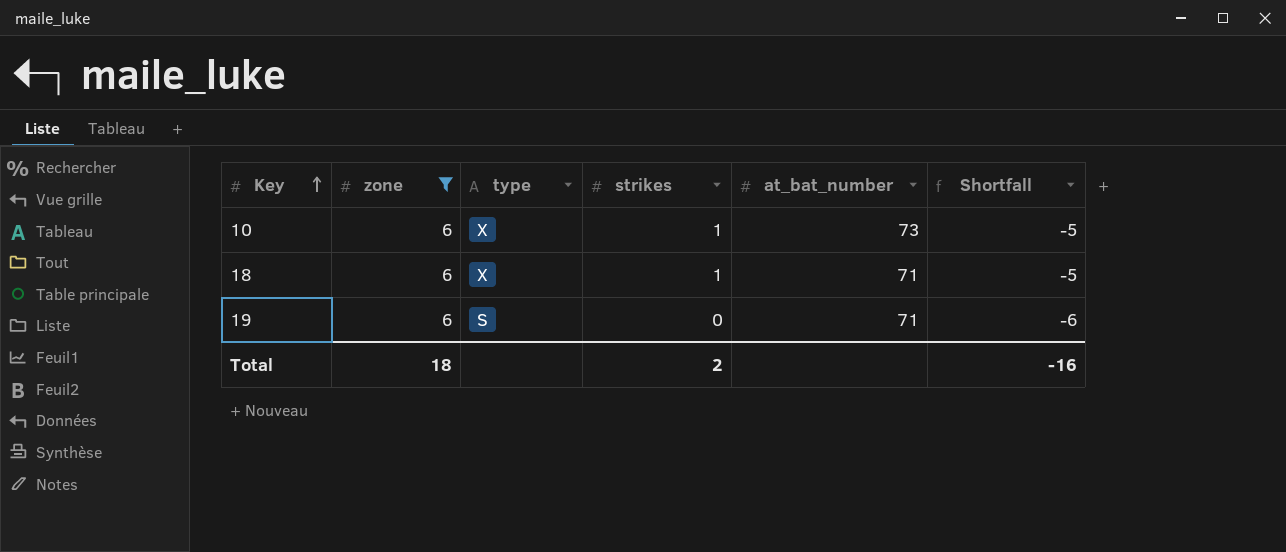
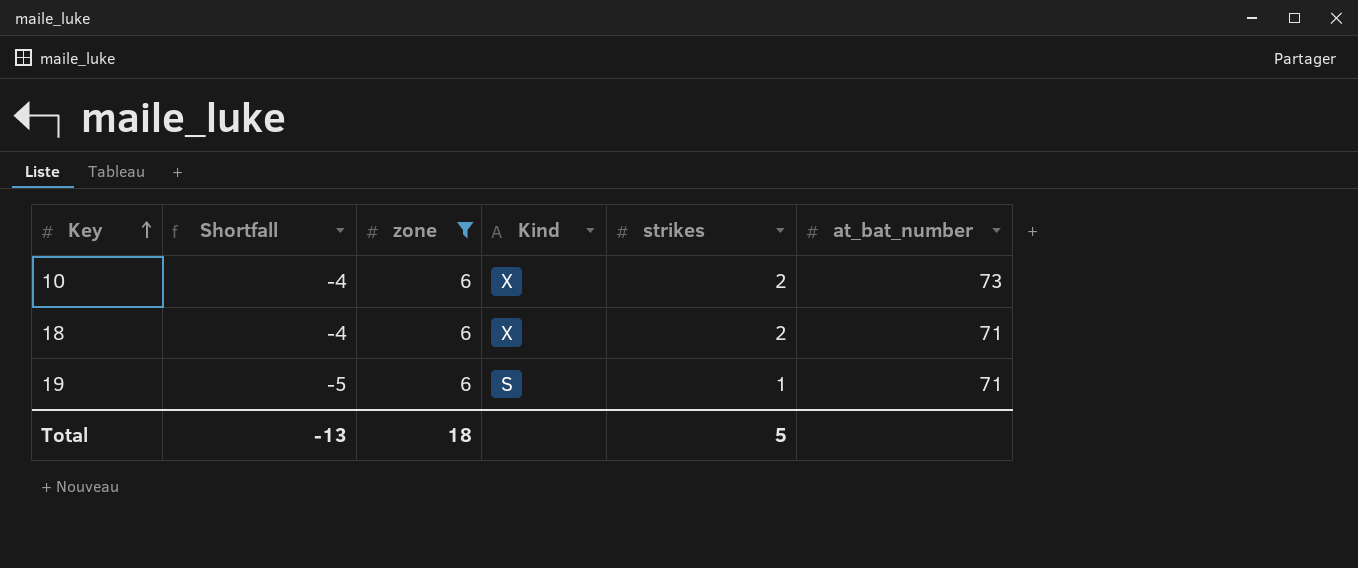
column Shortfall | position: 6 -> 2
column name: type -> Kind
10 | Shortfall: -5 -> -4
10 | strikes: 1 -> 2
18 | Shortfall: -5 -> -4
18 | strikes: 1 -> 2
19 | Shortfall: -6 -> -5
19 | strikes: 0 -> 1
Total | Shortfall: -16 -> -13
Total | strikes: 2 -> 5

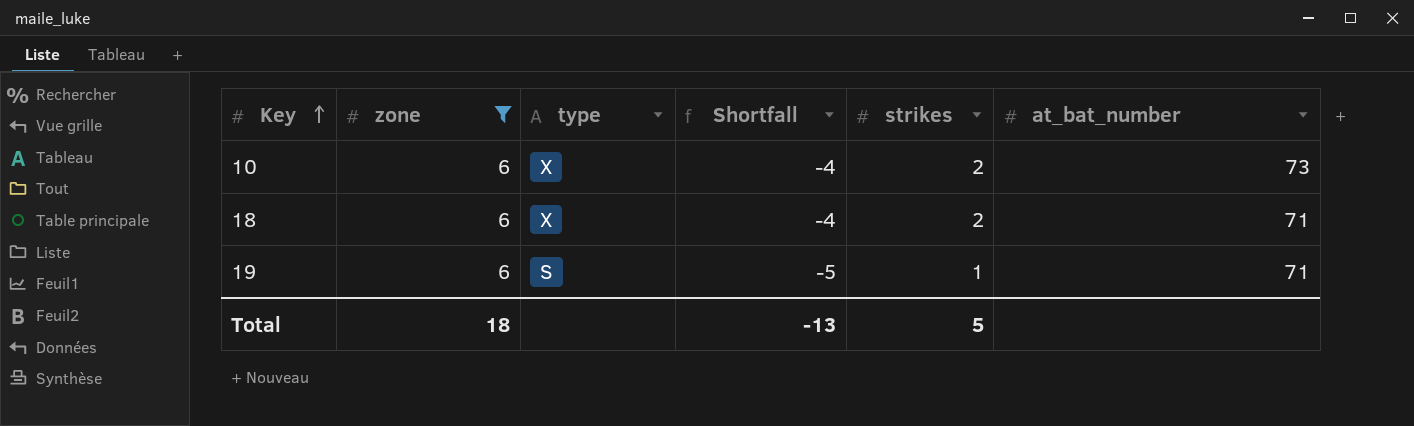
column name: Kind -> type
column Shortfall | position: 2 -> 4

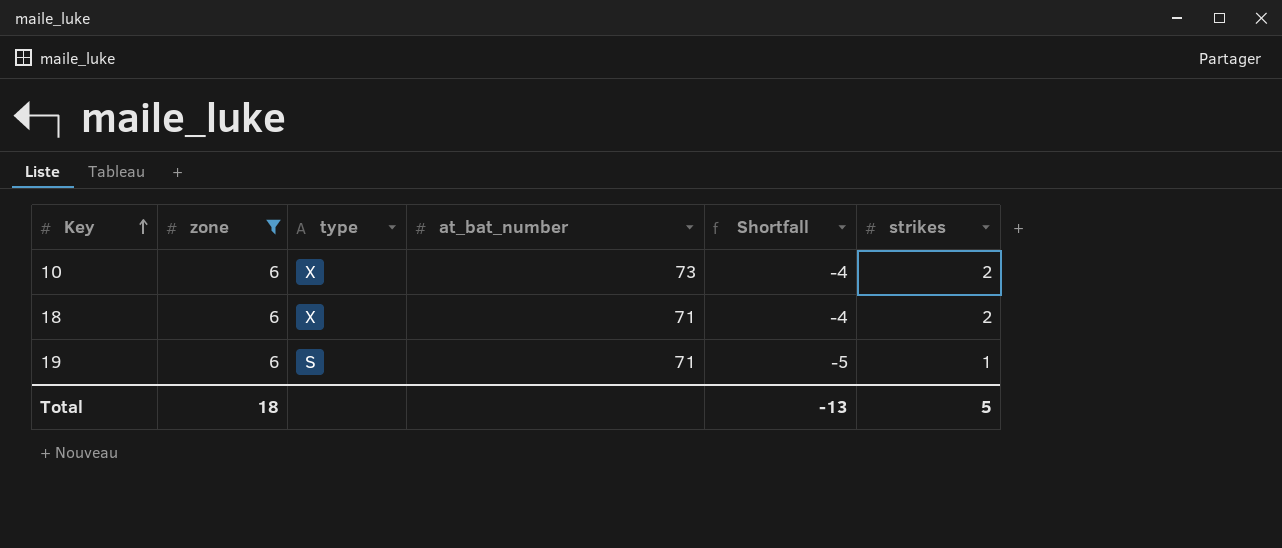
column at_bat_number | position: 6 -> 4

